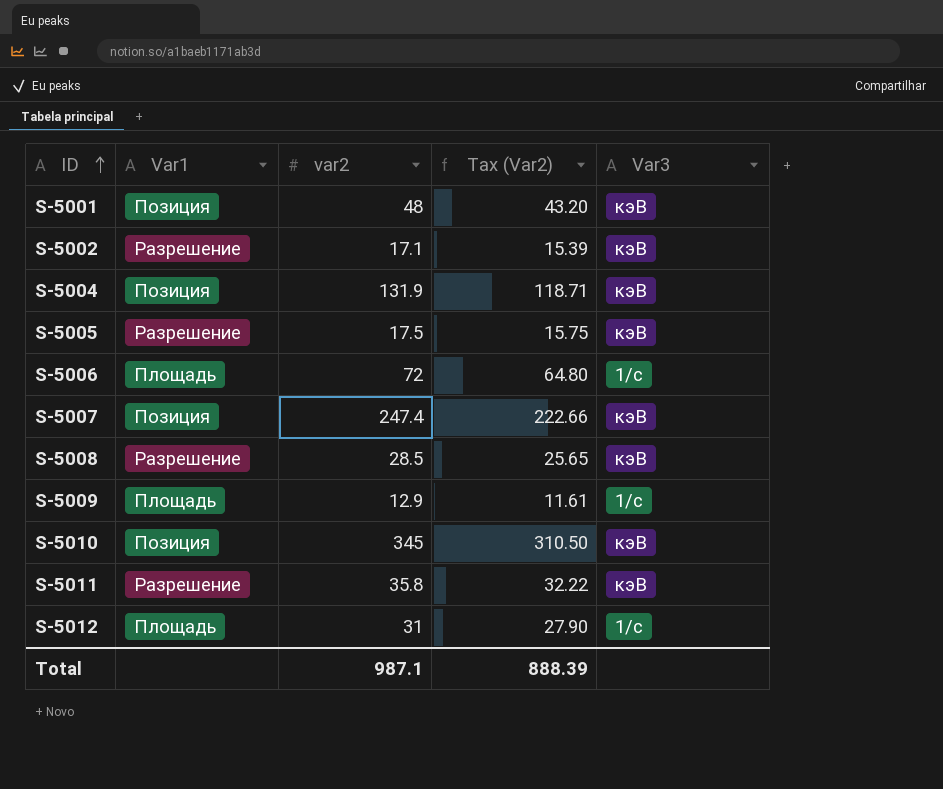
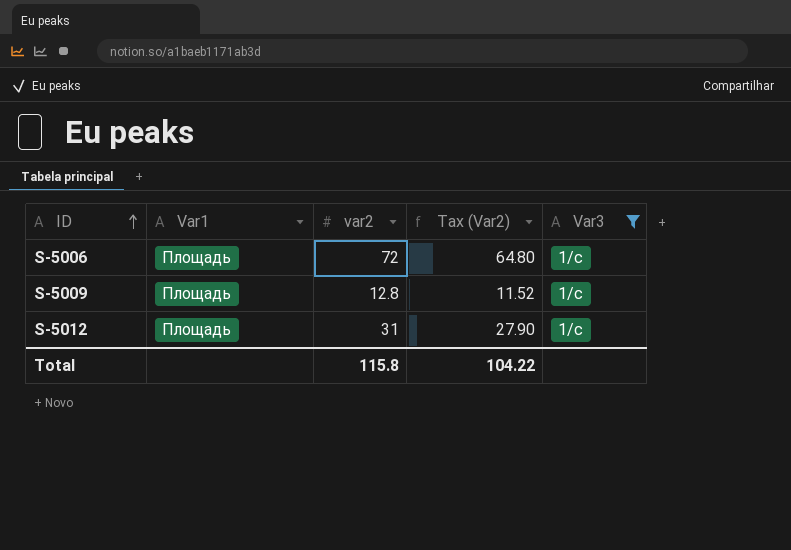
filter: none -> Var3 = 1/с
S-5009 | var2: 12.9 -> 12.8
S-5009 | Tax (Var2): 11.61 -> 11.52
Total | var2: 987.1 -> 115.8
Total | Tax (Var2): 888.39 -> 104.22

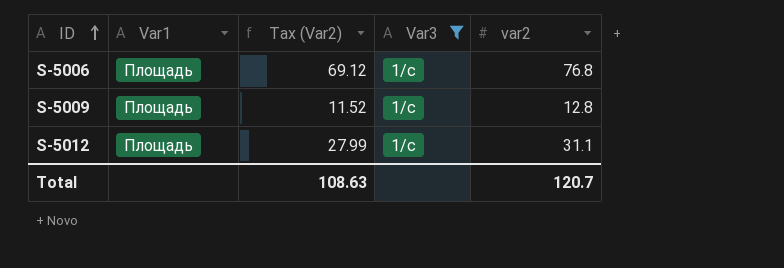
column var2 | position: 3 -> 5
S-5006 | Tax (Var2): 64.80 -> 69.12
S-5006 | var2: 72 -> 76.8
S-5012 | Tax (Var2): 27.90 -> 27.99
S-5012 | var2: 31 -> 31.1
Total | Tax (Var2): 104.22 -> 108.63
Total | var2: 115.8 -> 120.7

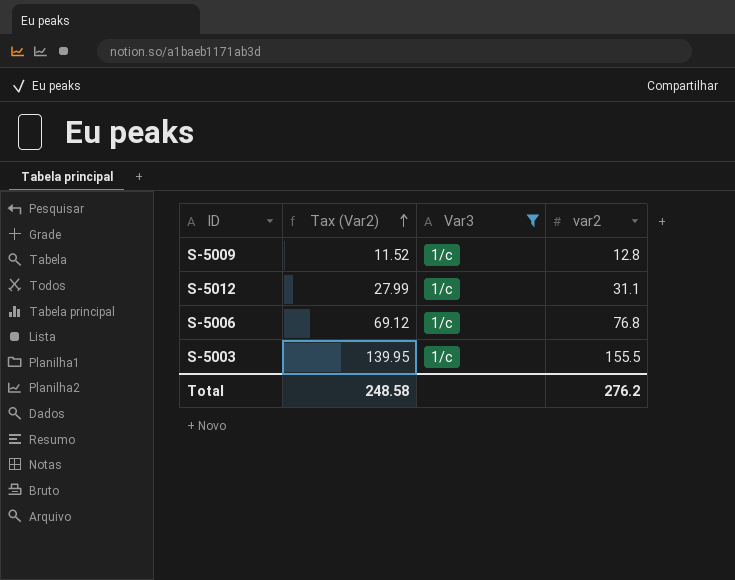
row order: ID ascending -> Tax (Var2) ascending
column Var1 | position: 2 -> none
row S-5003: none -> 139.95 | 1/с | 155.5
Total | Tax (Var2): 108.63 -> 248.58
Total | var2: 120.7 -> 276.2

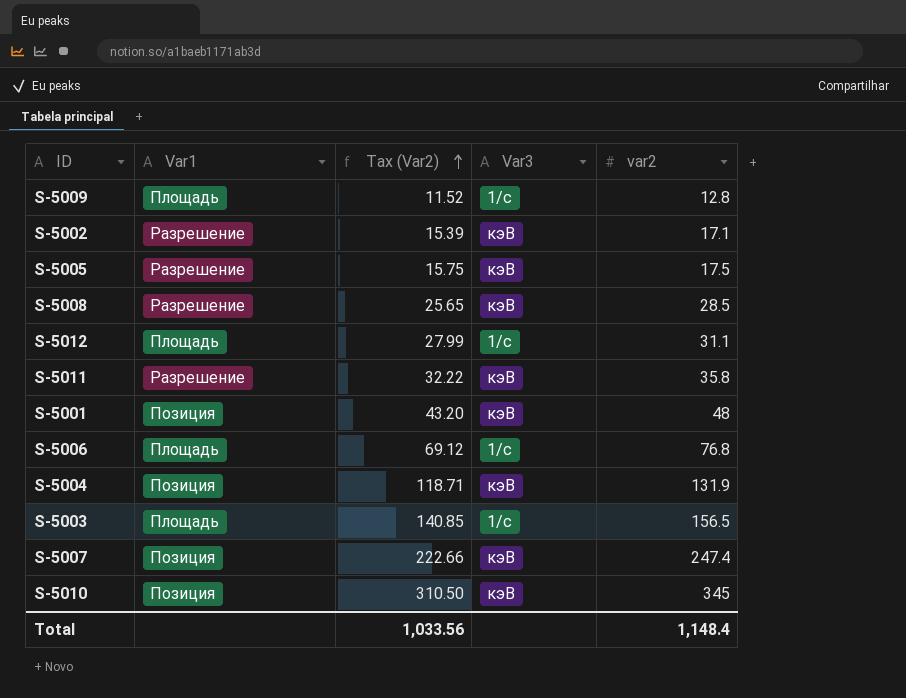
filter: Var3 = 1/с -> none
column Var1 | position: none -> 2
S-5003 | Tax (Var2): 139.95 -> 140.85
S-5003 | var2: 155.5 -> 156.5
Total | Tax (Var2): 248.58 -> 1,033.56
Total | var2: 276.2 -> 1,148.4

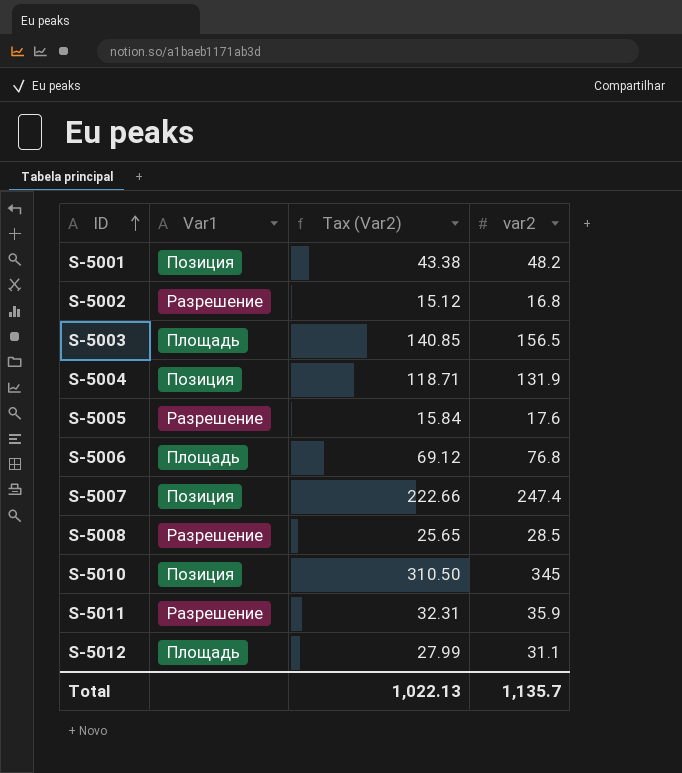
row order: Tax (Var2) ascending -> ID ascending
column Var3 | position: 4 -> none
row S-5009: Площадь | 11.52 | 1/с | 12.8 -> none
S-5001 | Tax (Var2): 43.20 -> 43.38
S-5001 | var2: 48 -> 48.2
S-5002 | Tax (Var2): 15.39 -> 15.12
S-5002 | var2: 17.1 -> 16.8
S-5005 | Tax (Var2): 15.75 -> 15.84
S-5005 | var2: 17.5 -> 17.6
S-5011 | Tax (Var2): 32.22 -> 32.31
S-5011 | var2: 35.8 -> 35.9
Total | Tax (Var2): 1,033.56 -> 1,022.13
Total | var2: 1,148.4 -> 1,135.7

